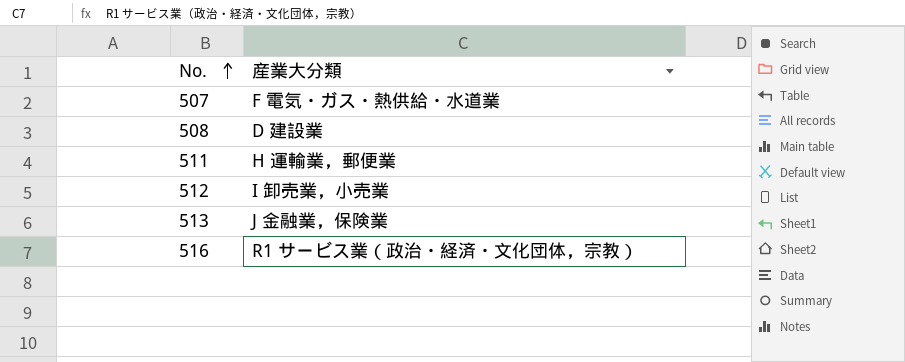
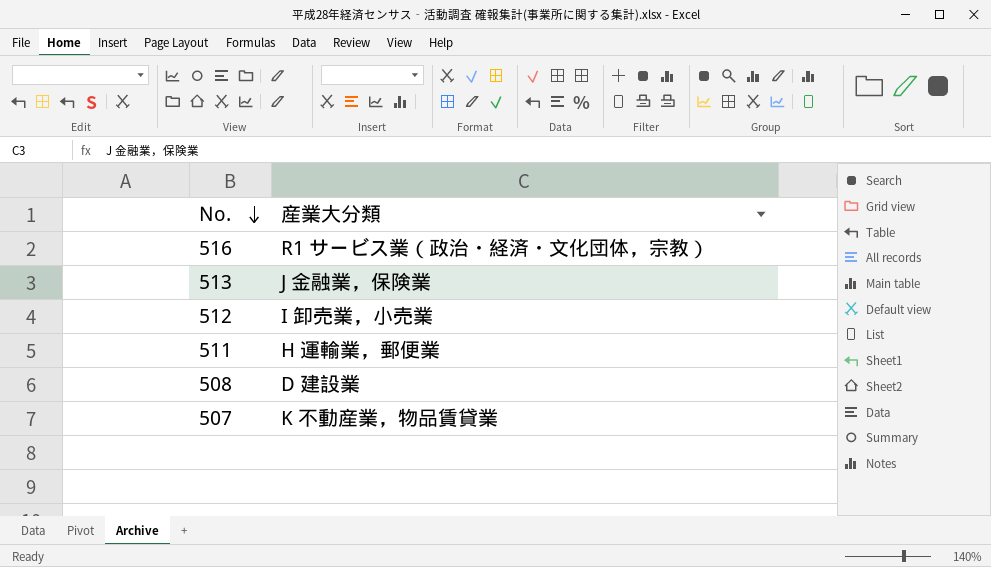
row order: No. ascending -> No. descending
507 | 産業大分類: F 電気・ガス・熱供給・水道業 -> K 不動産業，物品賃貸業

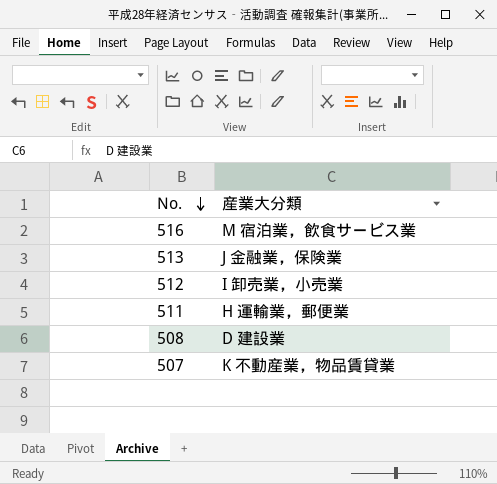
516 | 産業大分類: R1 サービス業（政治・経済・文化団体，宗教） -> M 宿泊業，飲食サービス業

